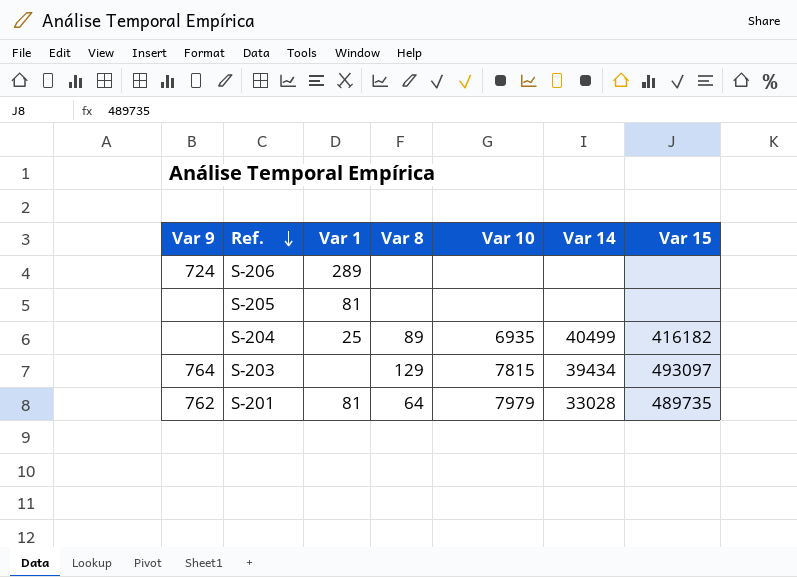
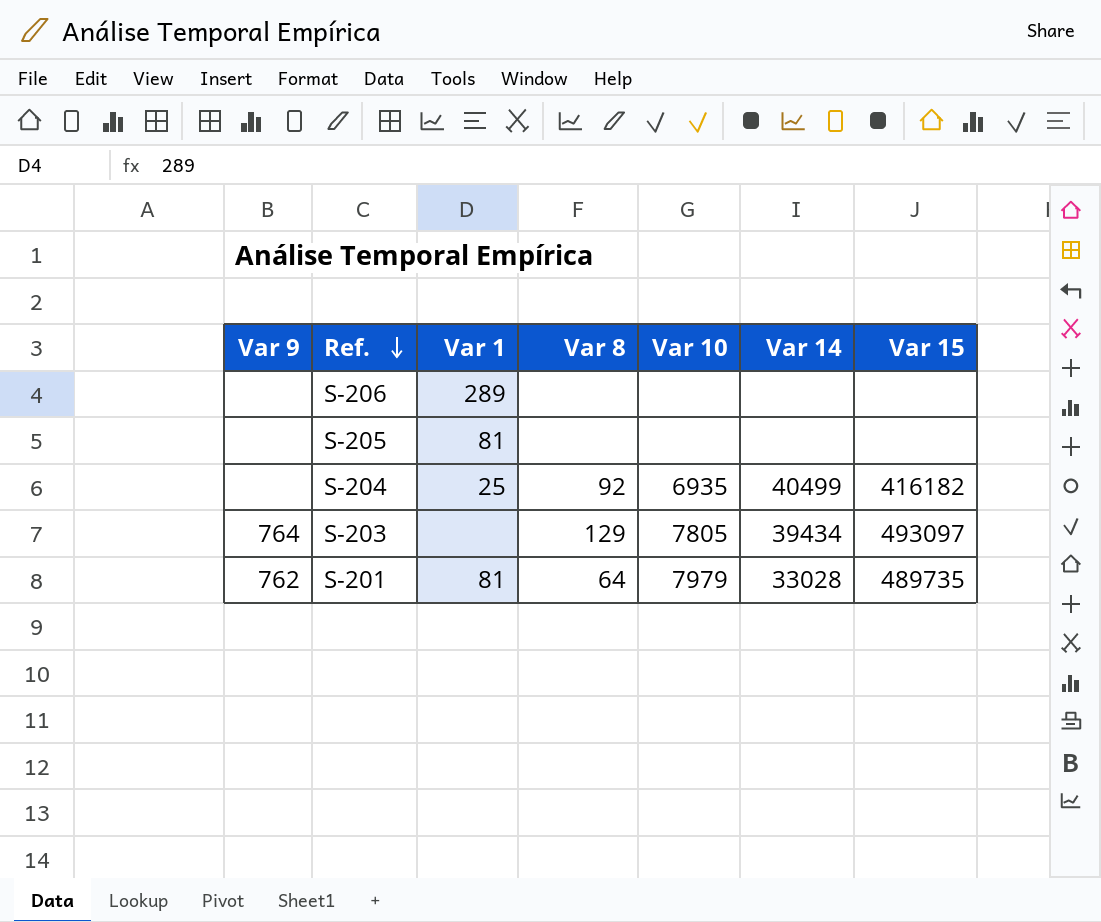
S-206 | Var 9: 724 -> none
S-204 | Var 8: 89 -> 92
S-203 | Var 10: 7815 -> 7805

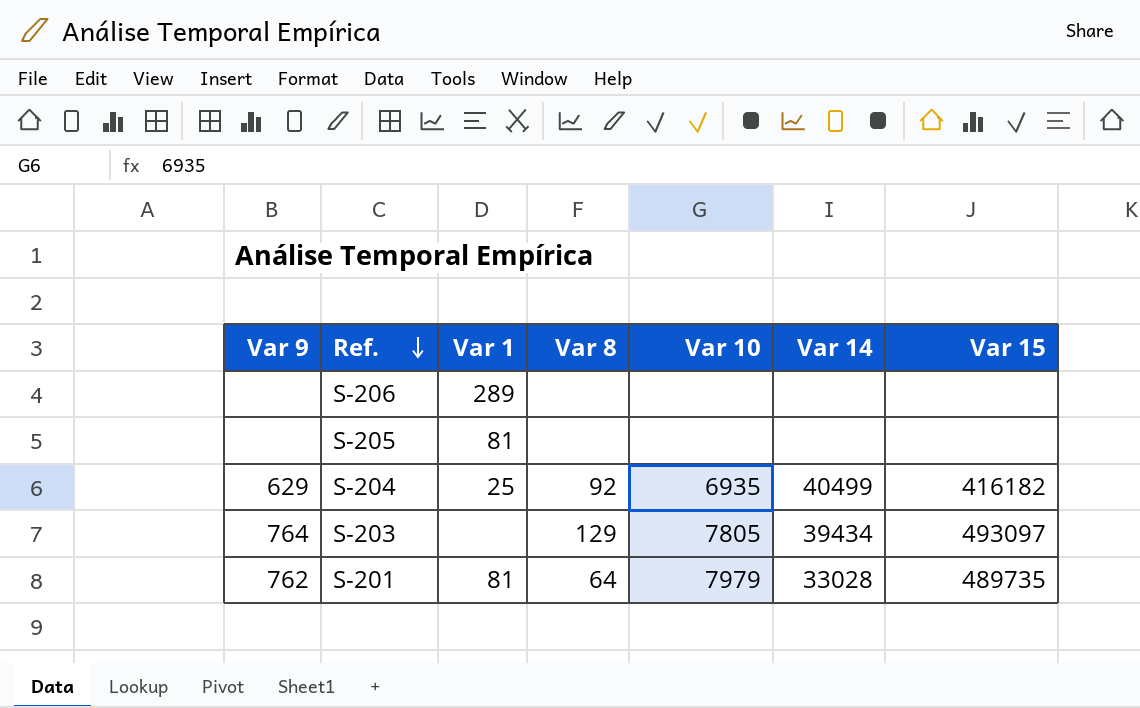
S-204 | Var 9: none -> 629

